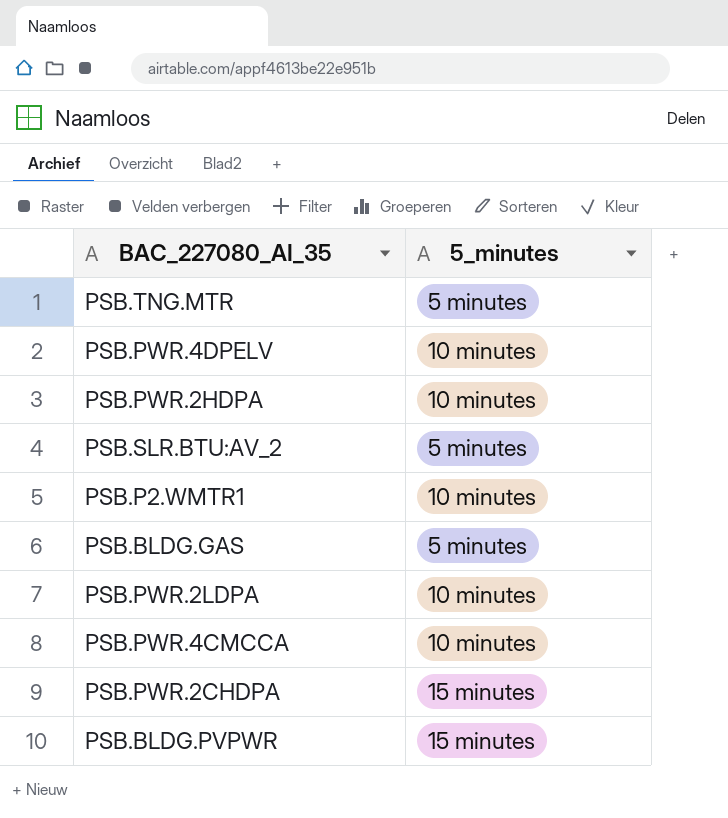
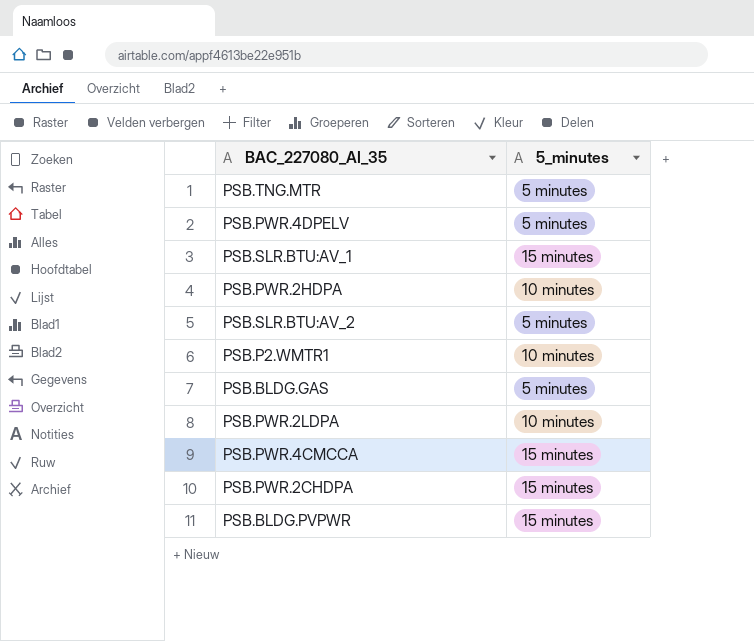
PSB.PWR.4DPELV | 5_minutes: 10 minutes -> 5 minutes
row PSB.SLR.BTU:AV_1: none -> 15 minutes
PSB.PWR.4CMCCA | 5_minutes: 10 minutes -> 15 minutes

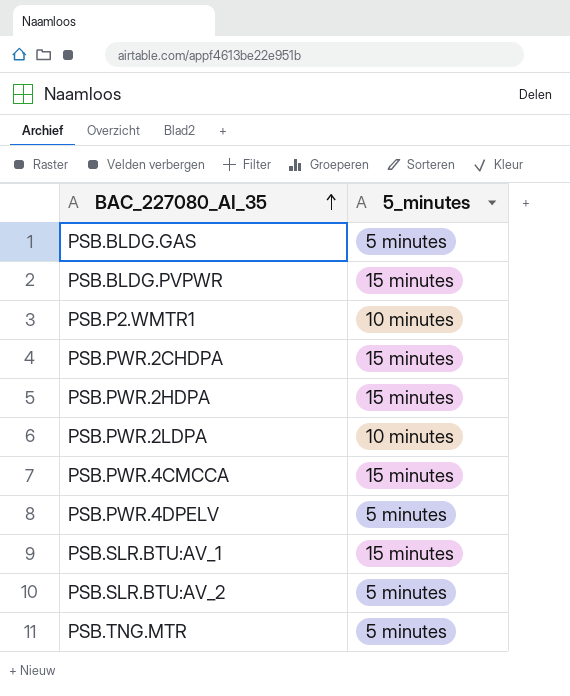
row order: none -> BAC_227080_AI_35 ascending
PSB.PWR.2HDPA | 5_minutes: 10 minutes -> 15 minutes

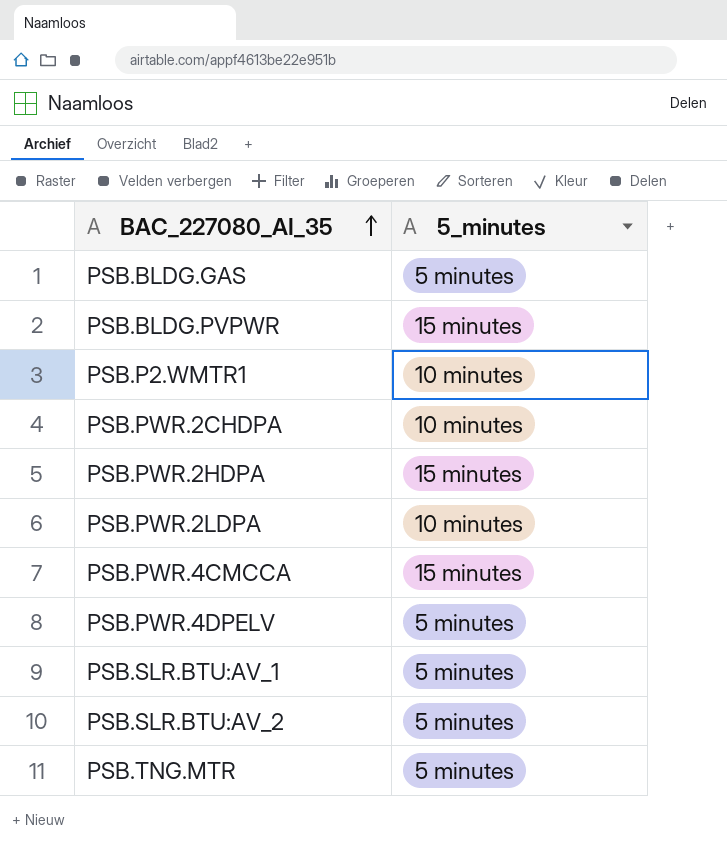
PSB.PWR.2CHDPA | 5_minutes: 15 minutes -> 10 minutes
PSB.SLR.BTU:AV_1 | 5_minutes: 15 minutes -> 5 minutes

